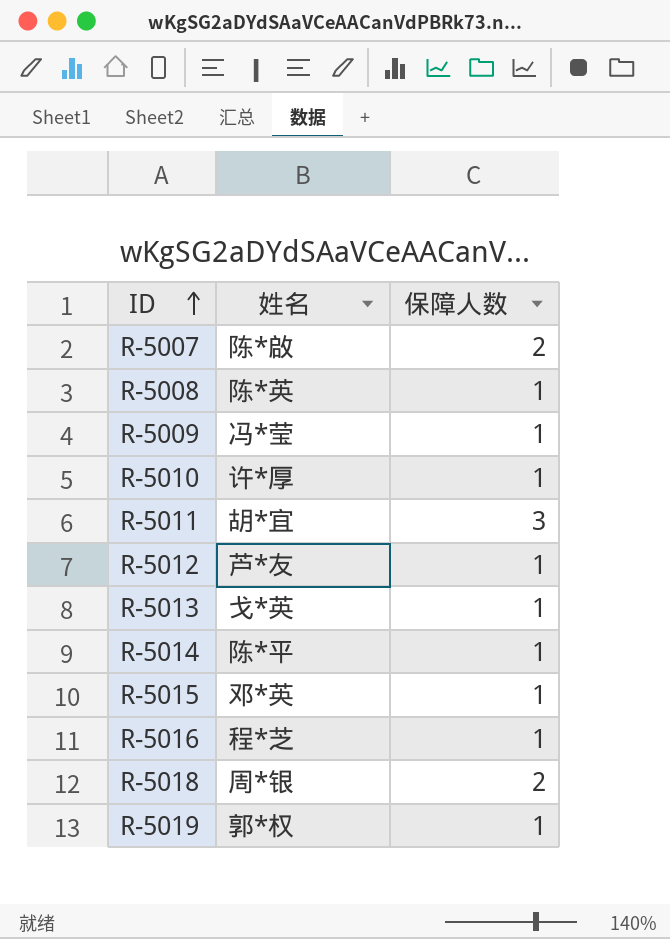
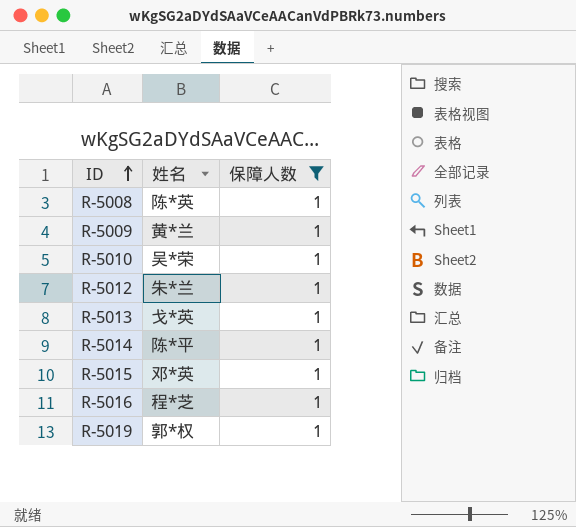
filter: none -> 保障人数 = 1
R-5009 | 姓名: 冯*莹 -> 黄*兰
R-5010 | 姓名: 许*厚 -> 吴*荣
R-5012 | 姓名: 芦*友 -> 朱*兰

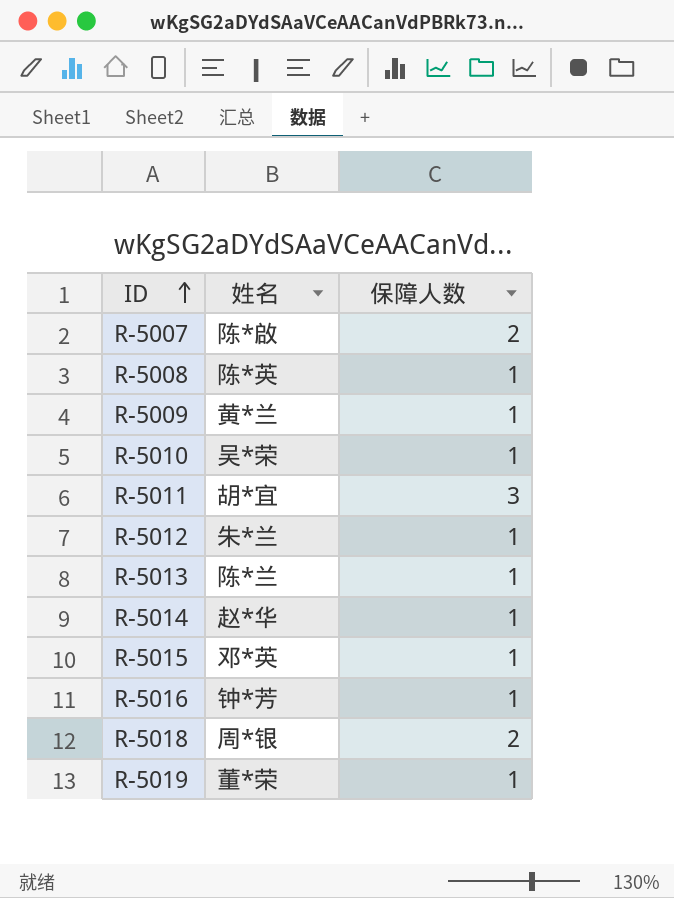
filter: 保障人数 = 1 -> none
R-5013 | 姓名: 戈*英 -> 陈*兰
R-5014 | 姓名: 陈*平 -> 赵*华
R-5016 | 姓名: 程*芝 -> 钟*芳
R-5019 | 姓名: 郭*权 -> 董*荣

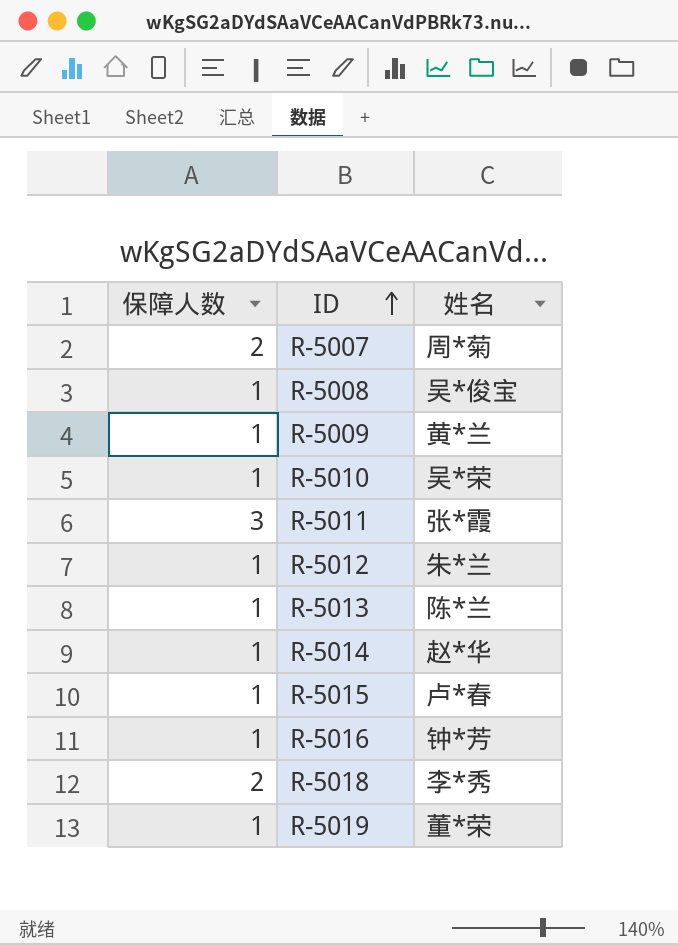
column 保障人数 | position: 3 -> 1
R-5007 | 姓名: 陈*啟 -> 周*菊
R-5008 | 姓名: 陈*英 -> 吴*俊宝
R-5011 | 姓名: 胡*宜 -> 张*霞
R-5015 | 姓名: 邓*英 -> 卢*春
R-5018 | 姓名: 周*银 -> 李*秀

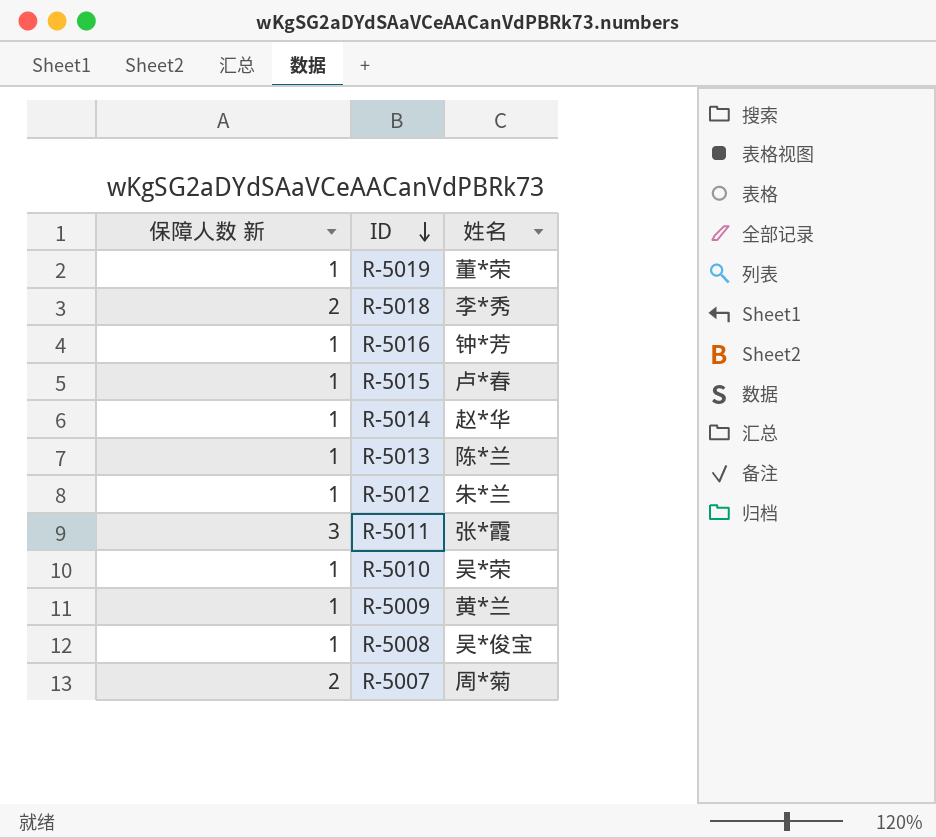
row order: ID ascending -> ID descending
column name: 保障人数 -> 保障人数 新

